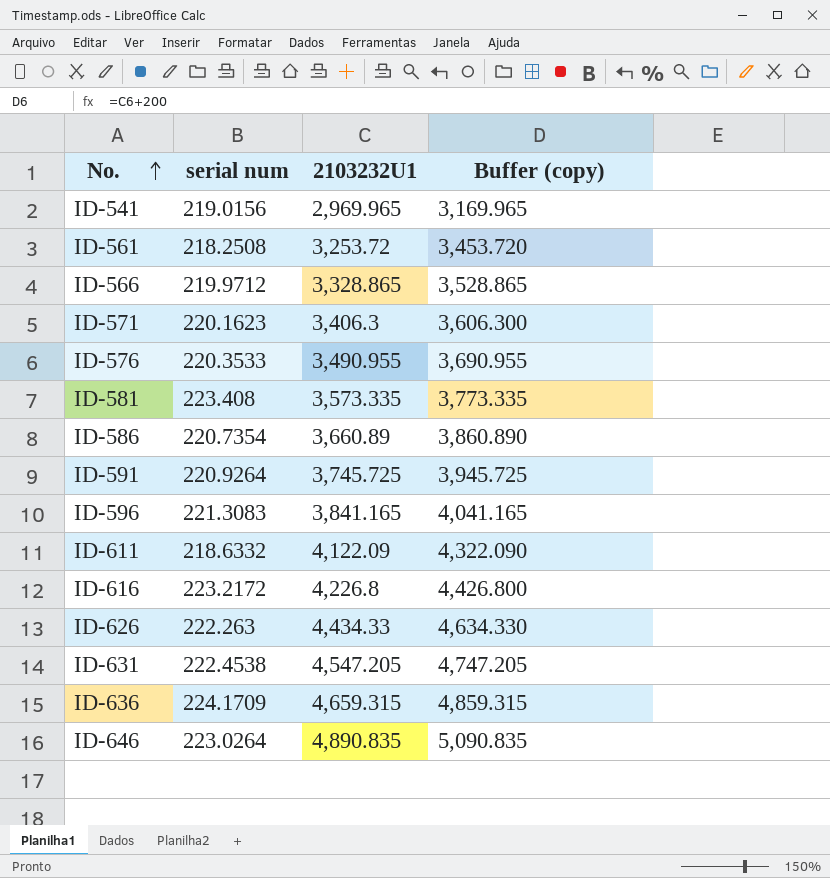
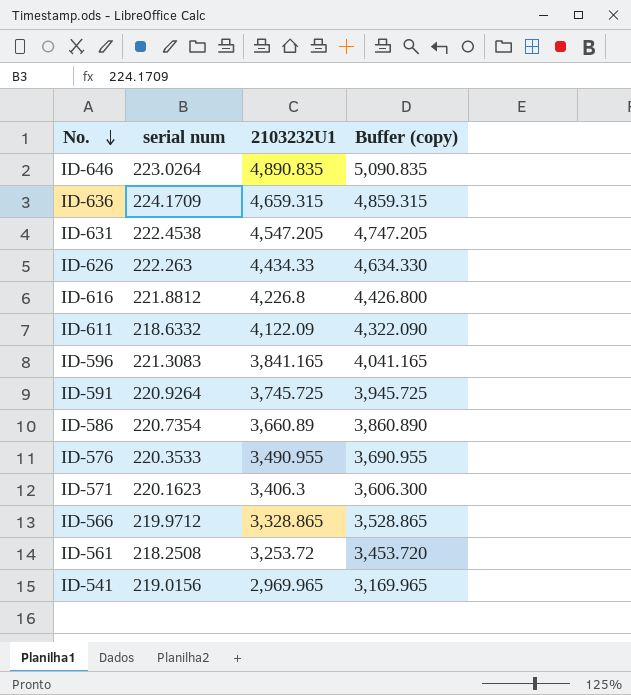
row order: No. ascending -> No. descending
row ID-581: 223.408 | 3,573.335 | 3,773.335 -> none
ID-616 | serial num: 223.2172 -> 221.8812

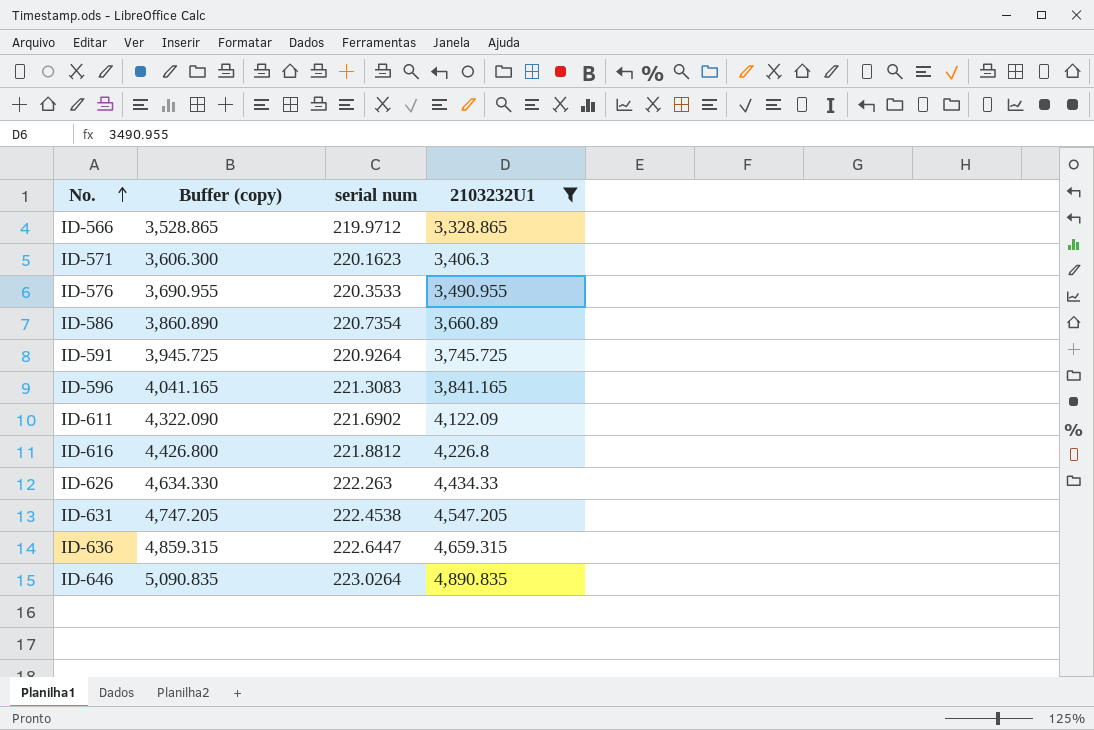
filter: none -> 2103232U1 >= 3,328.865
row order: No. descending -> No. ascending
column Buffer (copy) | position: 4 -> 2
ID-611 | serial num: 218.6332 -> 221.6902
ID-636 | serial num: 224.1709 -> 222.6447

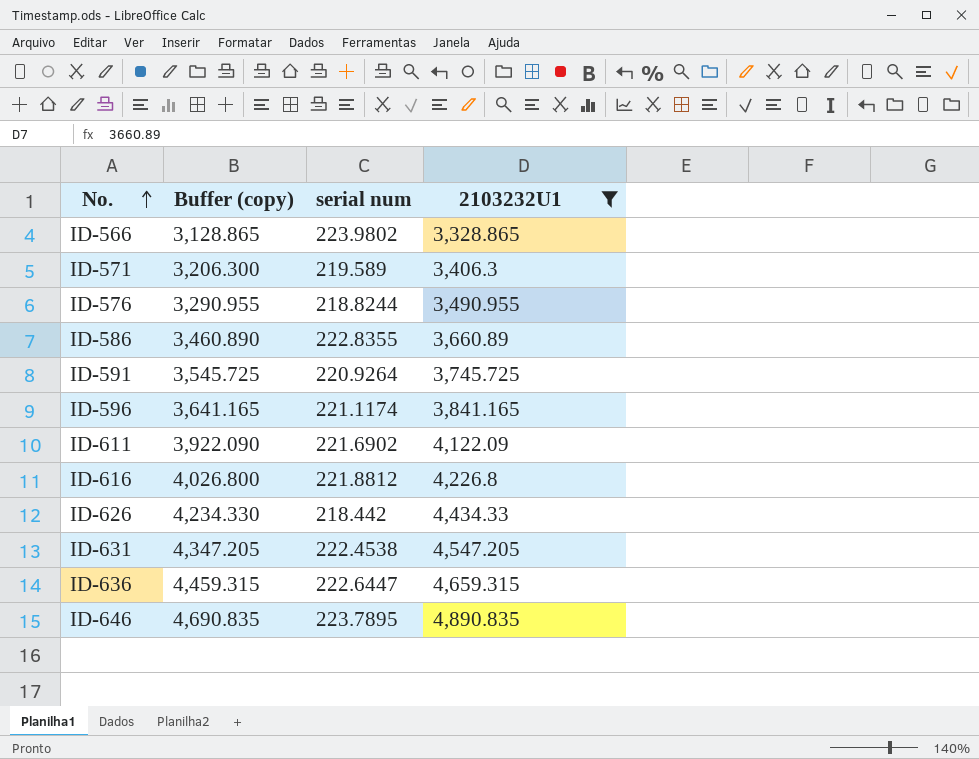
column Buffer (copy) | formula: [2103232U1] + 200 -> [2103232U1] - 200
ID-566 | serial num: 219.9712 -> 223.9802
ID-571 | serial num: 220.1623 -> 219.589
ID-576 | serial num: 220.3533 -> 218.8244
ID-586 | serial num: 220.7354 -> 222.8355
ID-596 | serial num: 221.3083 -> 221.1174
ID-626 | serial num: 222.263 -> 218.442
ID-646 | serial num: 223.0264 -> 223.7895

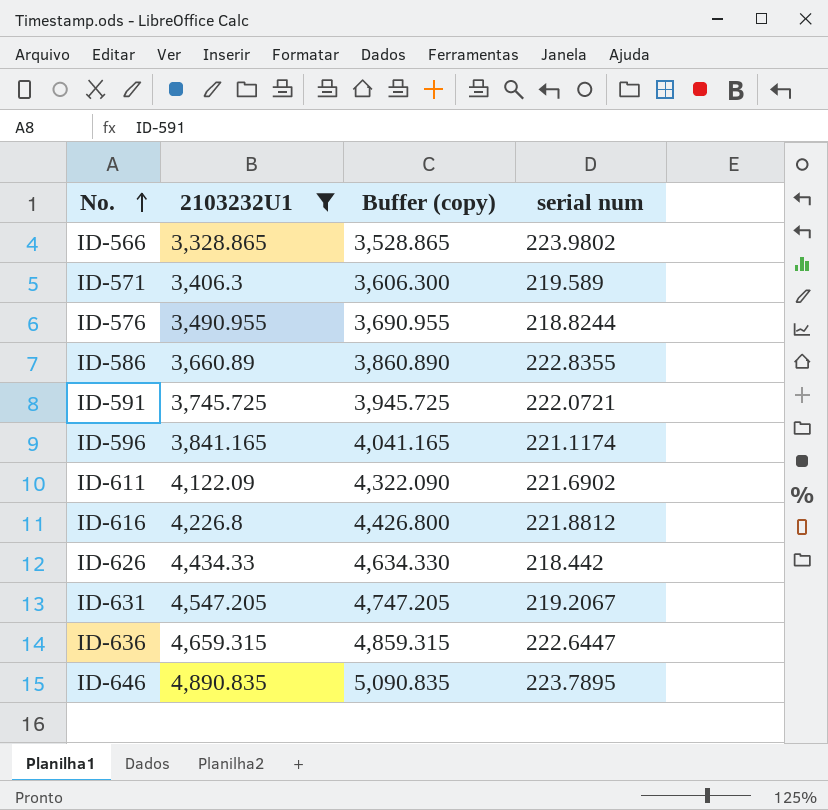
column 2103232U1 | position: 4 -> 2
column Buffer (copy) | formula: [2103232U1] - 200 -> [2103232U1] + 200
ID-591 | serial num: 220.9264 -> 222.0721
ID-631 | serial num: 222.4538 -> 219.2067

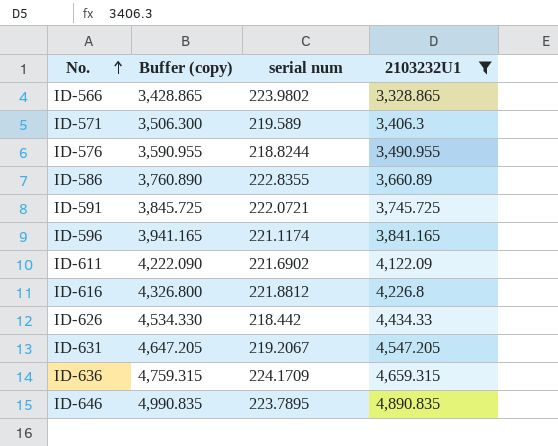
column Buffer (copy) | formula: [2103232U1] + 200 -> [2103232U1] + 100
column 2103232U1 | position: 2 -> 4
ID-636 | serial num: 222.6447 -> 224.1709

